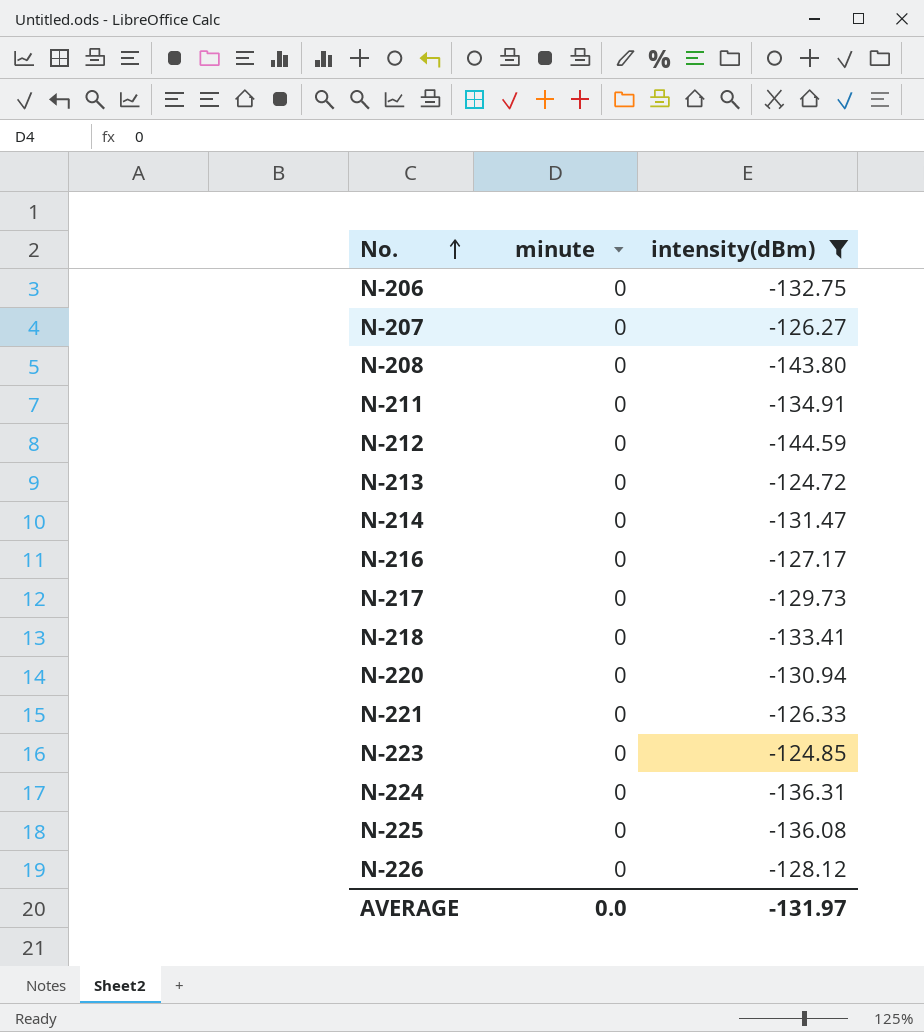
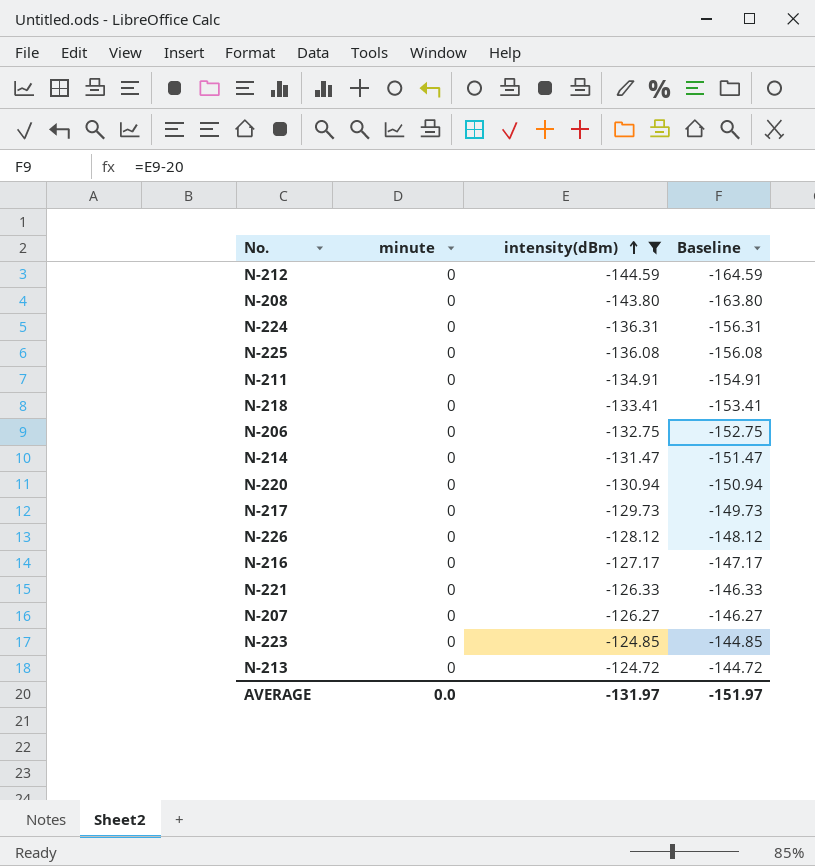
row order: No. ascending -> intensity(dBm) ascending
column Baseline | formula: none -> [intensity(dBm)] - 20

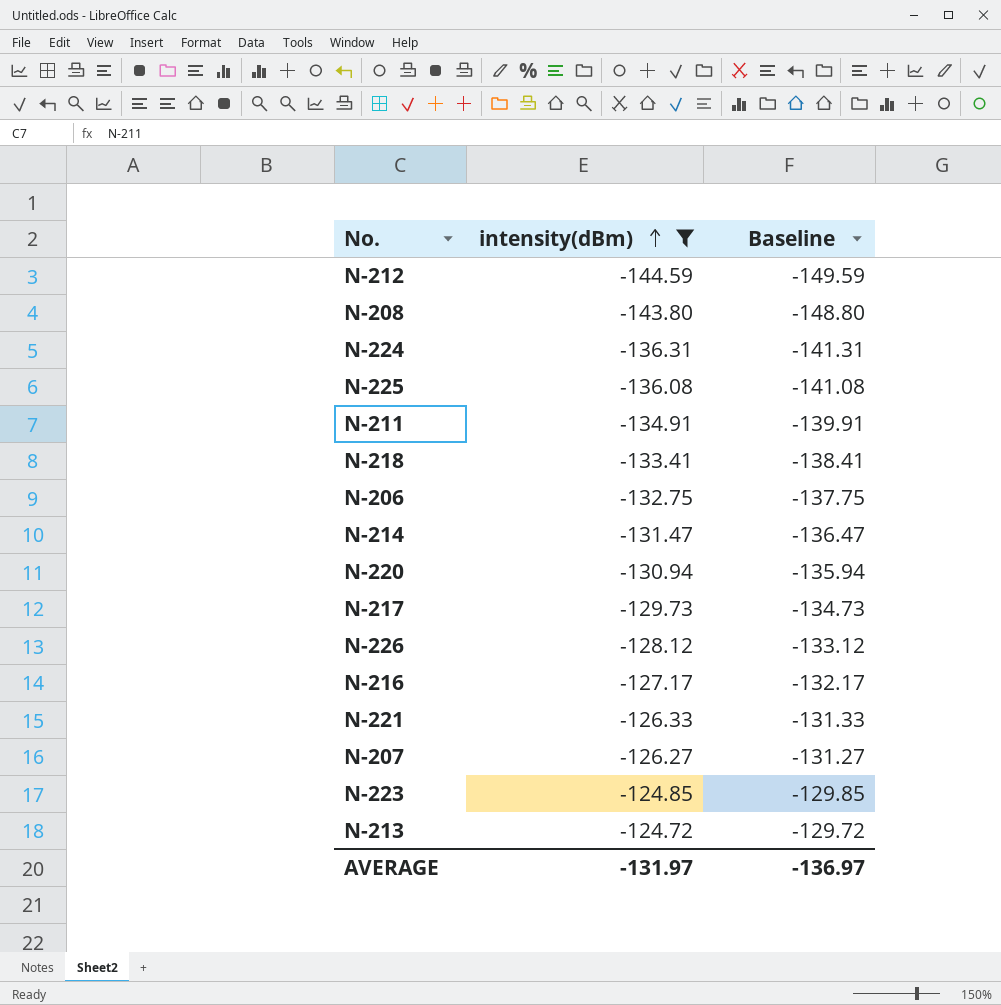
column minute | position: 2 -> none
column Baseline | formula: [intensity(dBm)] - 20 -> [intensity(dBm)] - 5
AVERAGE | Baseline: -151.97 -> -136.97

